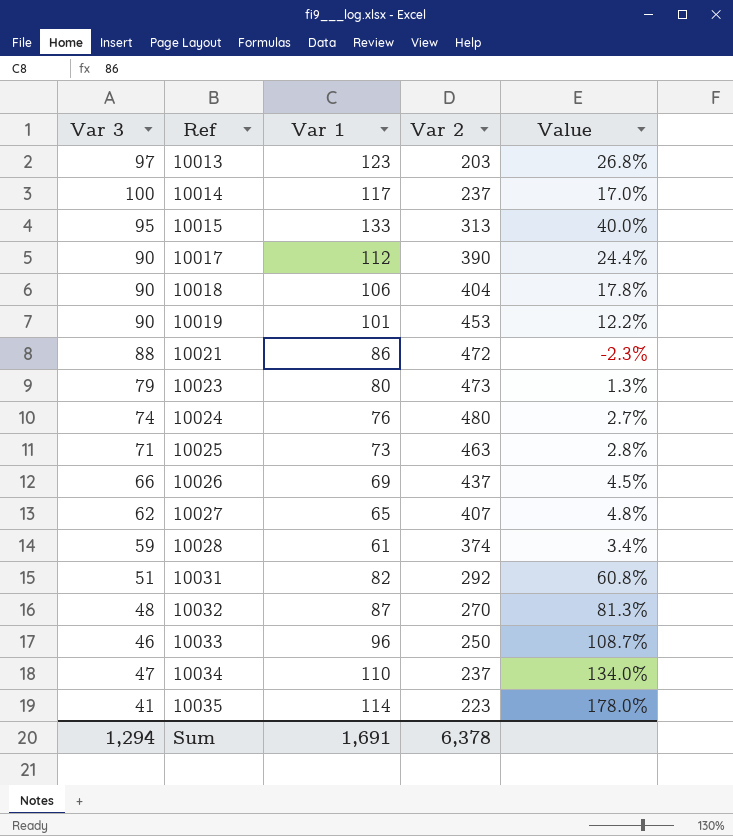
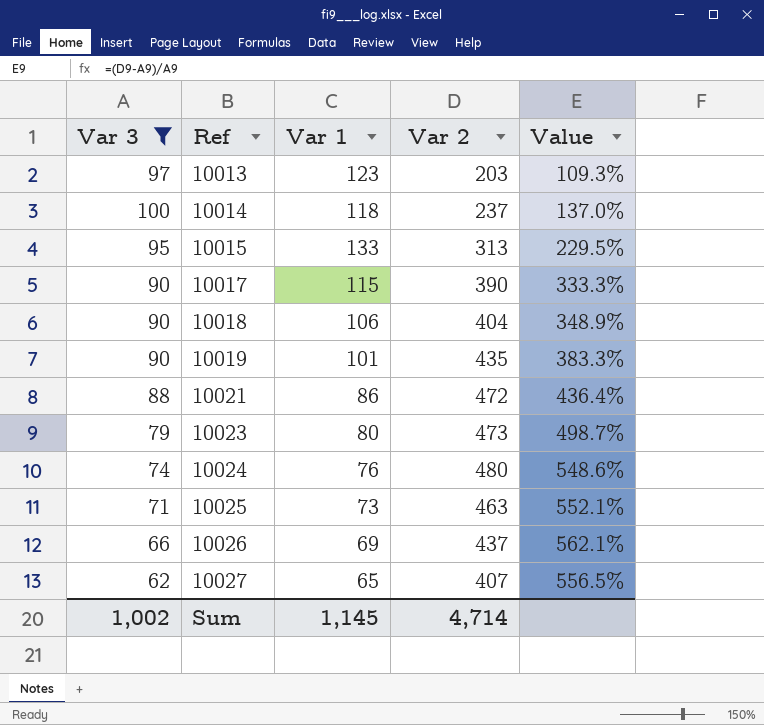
filter: none -> Var 3 >= 62
column Value | formula: ([Var 1] - [Var 3]) / [Var 3] -> ([Var 2] - [Var 3]) / [Var 3]
10014 | Var 1: 117 -> 118
10017 | Var 1: 112 -> 115
10019 | Var 2: 453 -> 435
Sum | Var 3: 1,294 -> 1,002
Sum | Var 1: 1,691 -> 1,145
Sum | Var 2: 6,378 -> 4,714

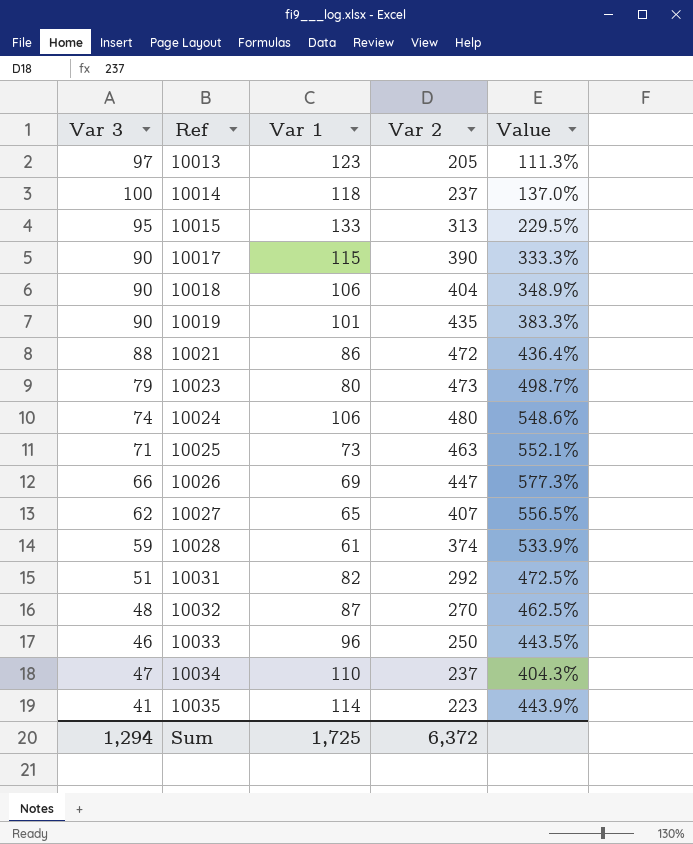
filter: Var 3 >= 62 -> none
10013 | Var 2: 203 -> 205
10013 | Value: 109.3% -> 111.3%
10024 | Var 1: 76 -> 106
10026 | Var 2: 437 -> 447
10026 | Value: 562.1% -> 577.3%
Sum | Var 3: 1,002 -> 1,294
Sum | Var 1: 1,145 -> 1,725
Sum | Var 2: 4,714 -> 6,372

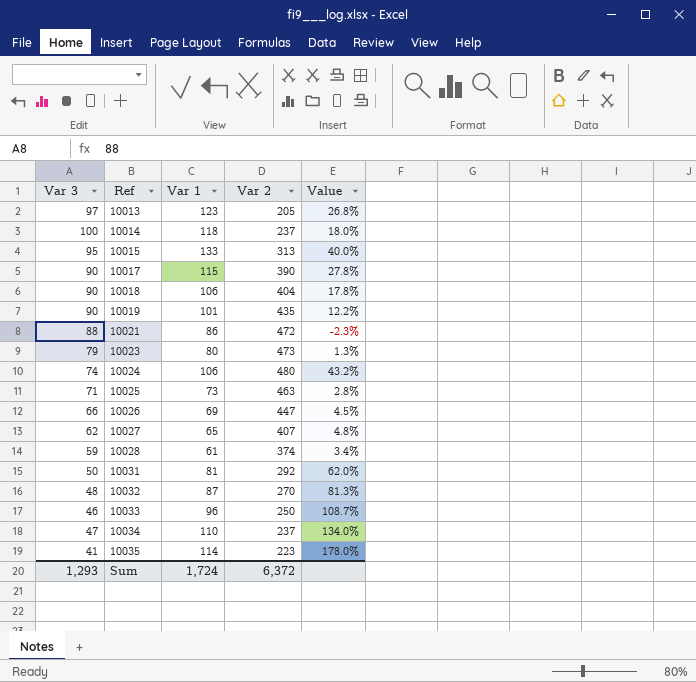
column Value | formula: ([Var 2] - [Var 3]) / [Var 3] -> ([Var 1] - [Var 3]) / [Var 3]
10031 | Var 3: 51 -> 50
10031 | Var 1: 82 -> 81
Sum | Var 3: 1,294 -> 1,293
Sum | Var 1: 1,725 -> 1,724

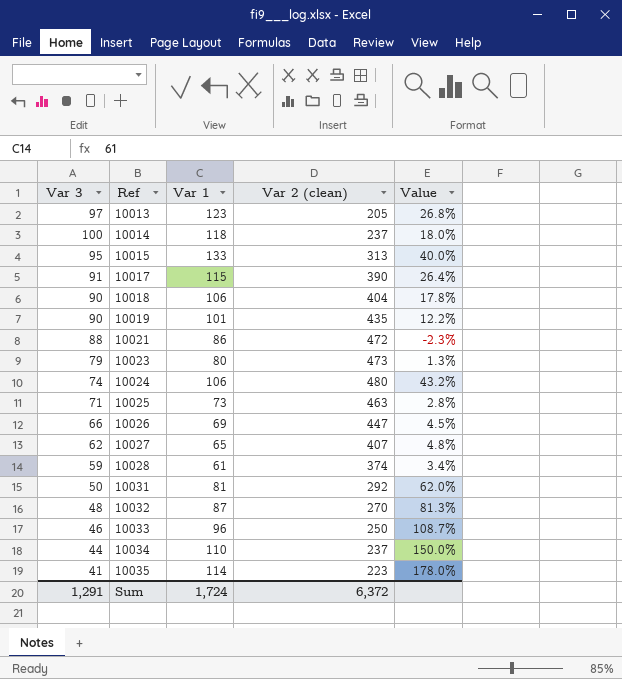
column name: Var 2 -> Var 2 (clean)
10017 | Var 3: 90 -> 91
10017 | Value: 27.8% -> 26.4%
10034 | Var 3: 47 -> 44
10034 | Value: 134.0% -> 150.0%
Sum | Var 3: 1,293 -> 1,291

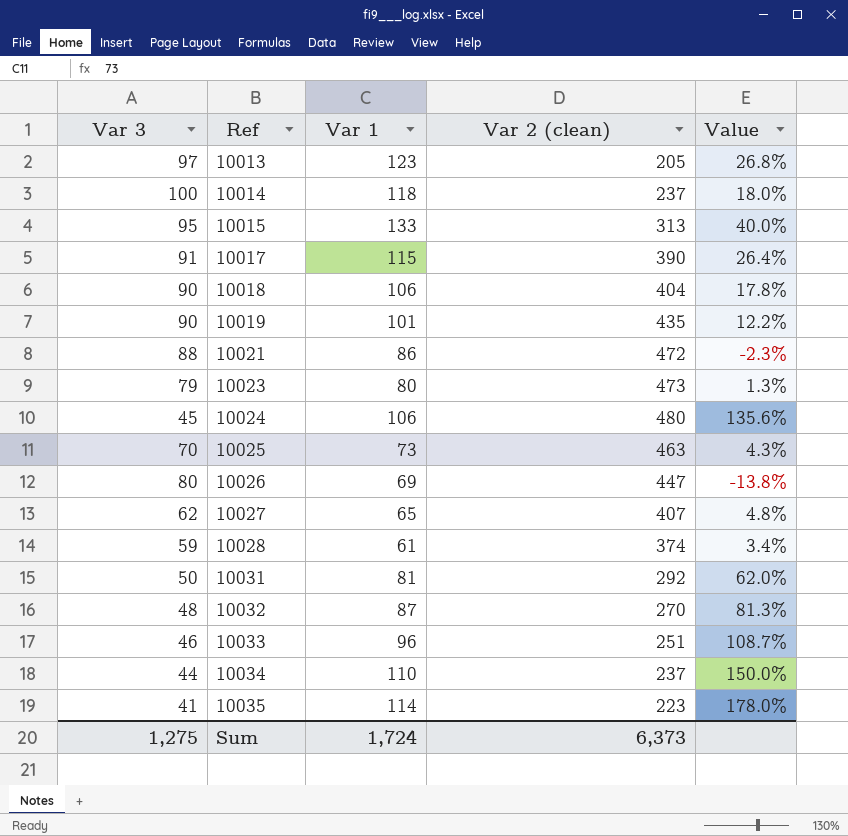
10024 | Var 3: 74 -> 45
10024 | Value: 43.2% -> 135.6%
10025 | Var 3: 71 -> 70
10025 | Value: 2.8% -> 4.3%
10026 | Var 3: 66 -> 80
10026 | Value: 4.5% -> -13.8%
10033 | Var 2 (clean): 250 -> 251
Sum | Var 3: 1,291 -> 1,275
Sum | Var 2 (clean): 6,372 -> 6,373

